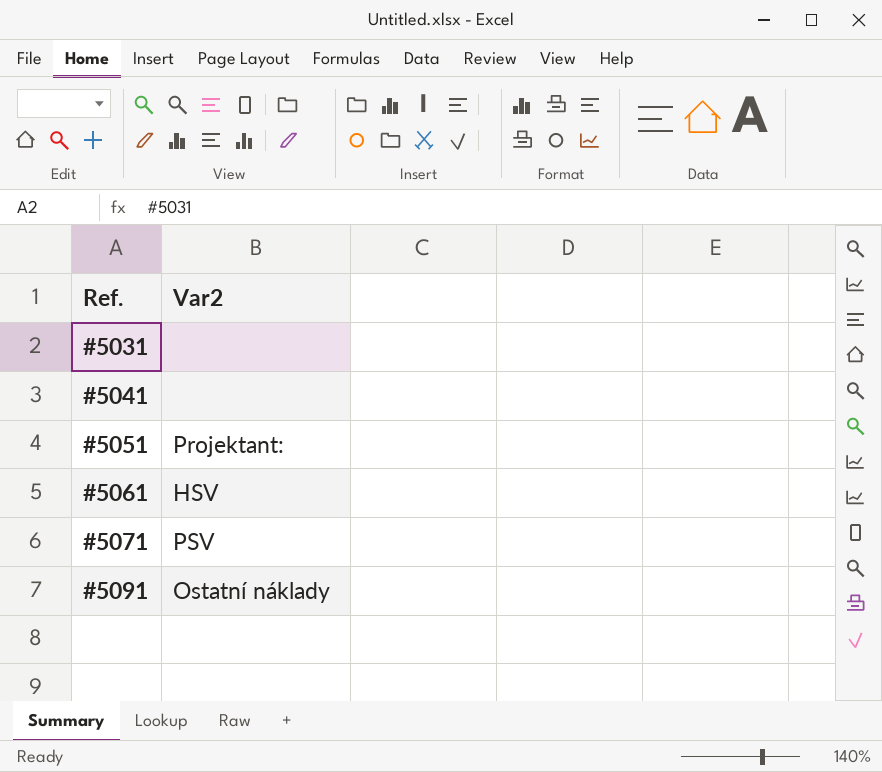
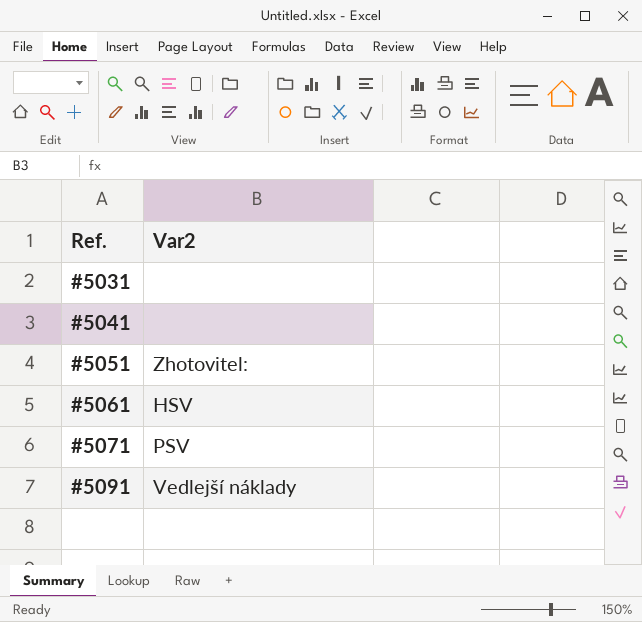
#5051 | Var2: Projektant: -> Zhotovitel:
#5091 | Var2: Ostatní náklady -> Vedlejší náklady

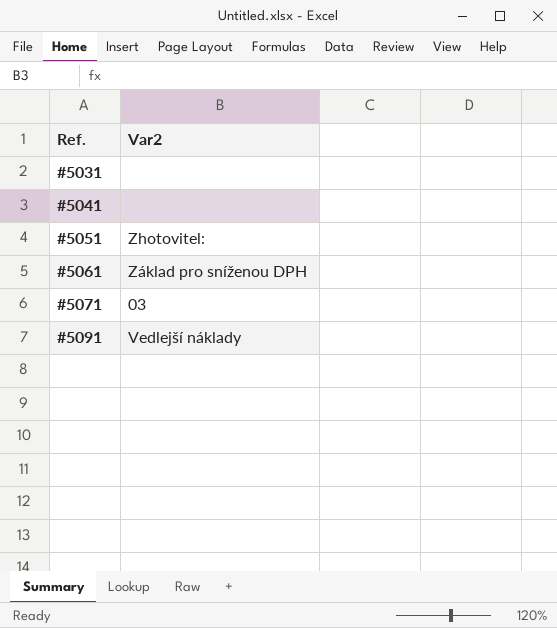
#5061 | Var2: HSV -> Základ pro sníženou DPH
#5071 | Var2: PSV -> 03

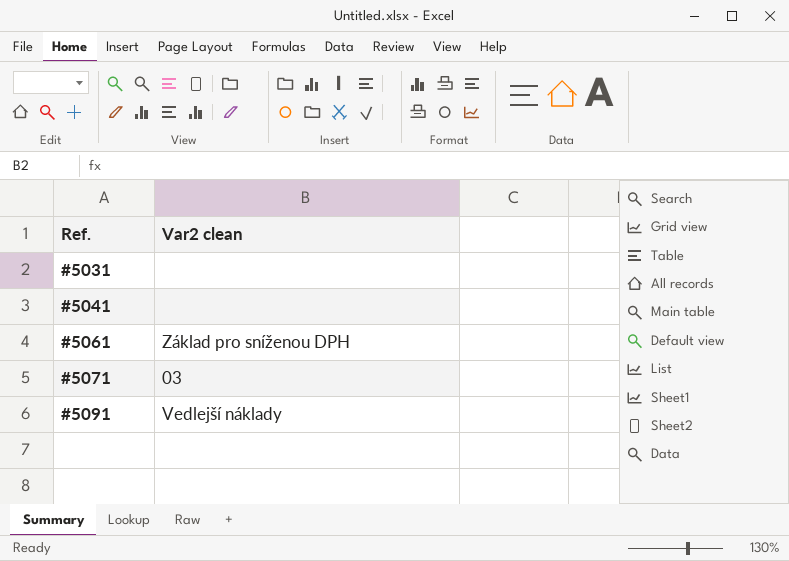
column name: Var2 -> Var2 clean
row #5051: Zhotovitel: -> none

